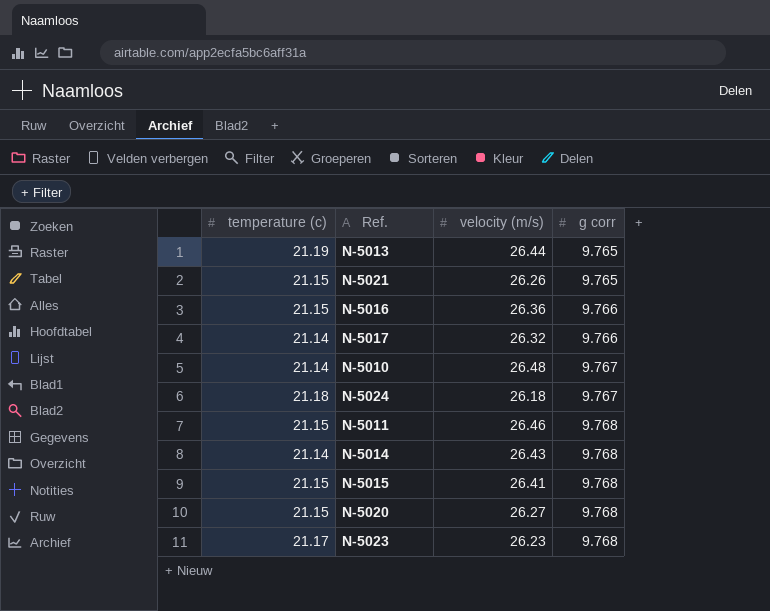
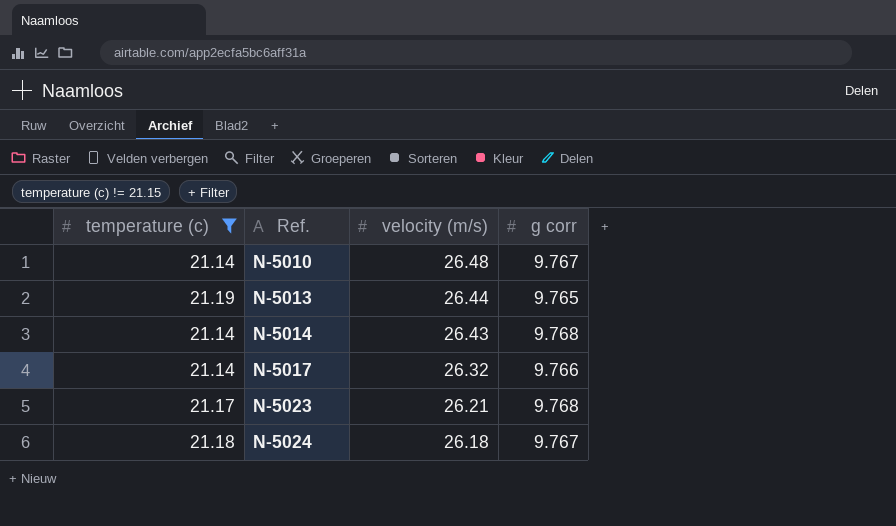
filter: none -> temperature (c) != 21.15
row order: g corr ascending -> Ref. ascending
N-5023 | velocity (m/s): 26.23 -> 26.21

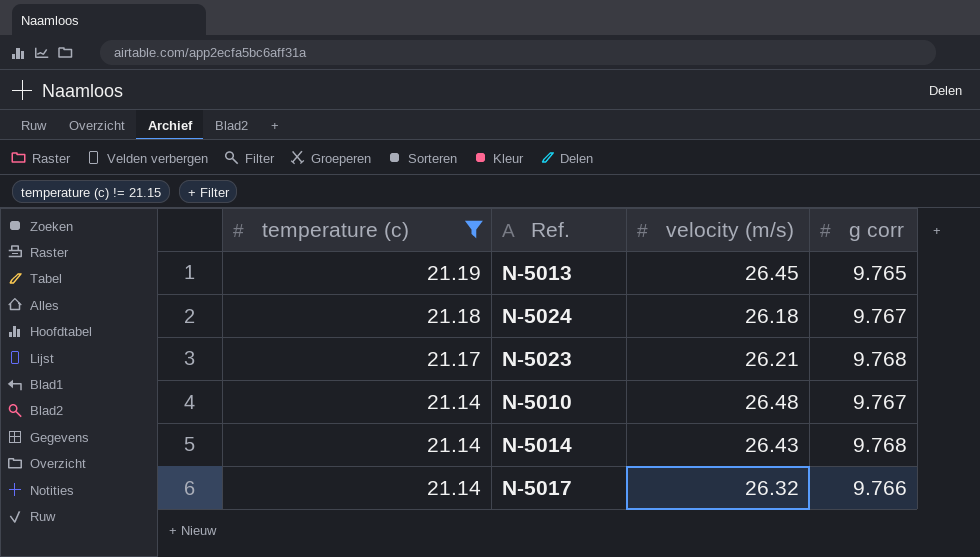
row order: Ref. ascending -> temperature (c) descending
N-5013 | velocity (m/s): 26.44 -> 26.45

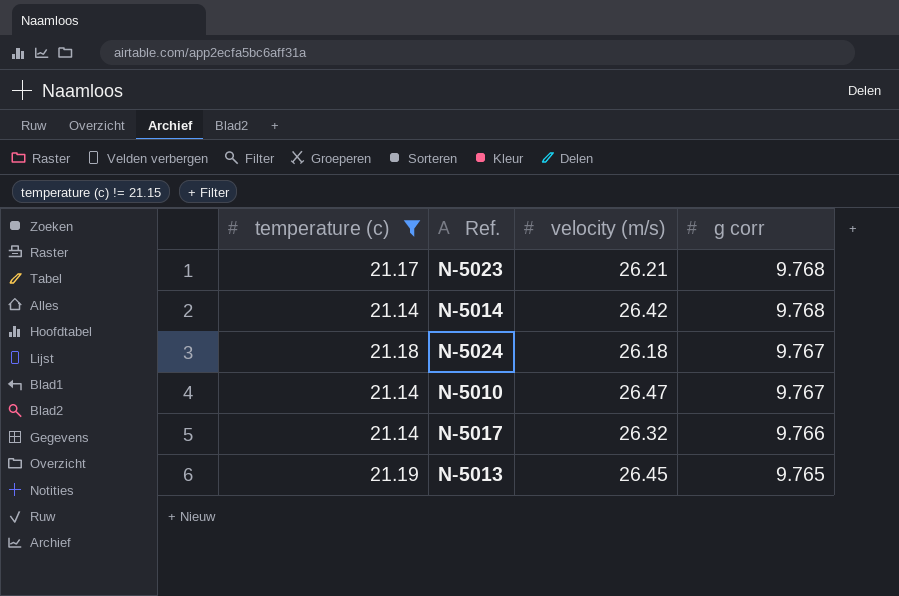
row order: temperature (c) descending -> g corr descending
N-5014 | velocity (m/s): 26.43 -> 26.42
N-5010 | velocity (m/s): 26.48 -> 26.47

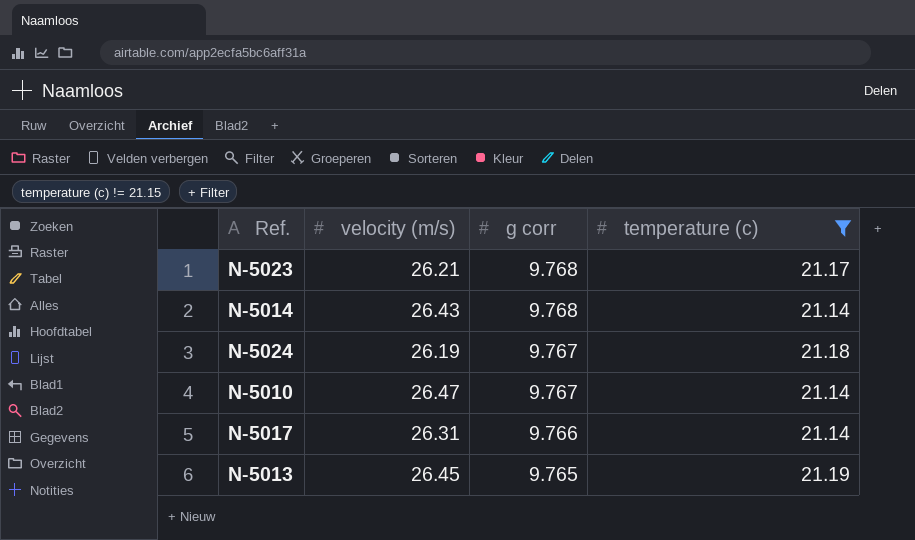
column temperature (c) | position: 1 -> 4
N-5014 | velocity (m/s): 26.42 -> 26.43
N-5024 | velocity (m/s): 26.18 -> 26.19
N-5017 | velocity (m/s): 26.32 -> 26.31

